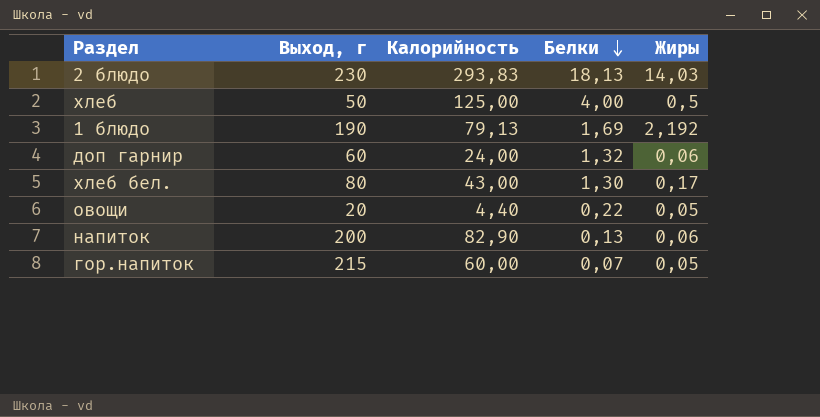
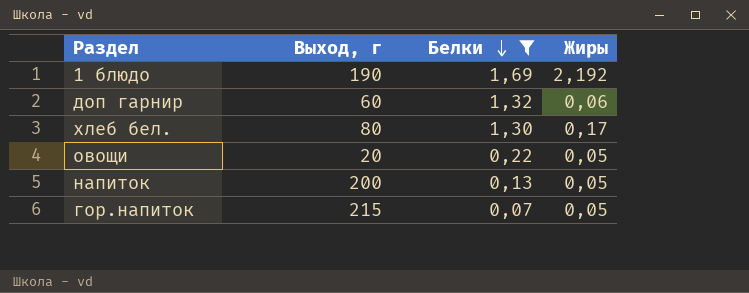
filter: none -> Белки <= 1,69
column Калорийность | position: 3 -> none
напиток | Жиры: 0,06 -> 0,05

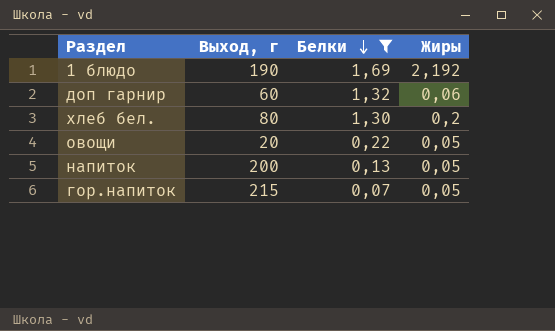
хлеб бел. | Жиры: 0,17 -> 0,2

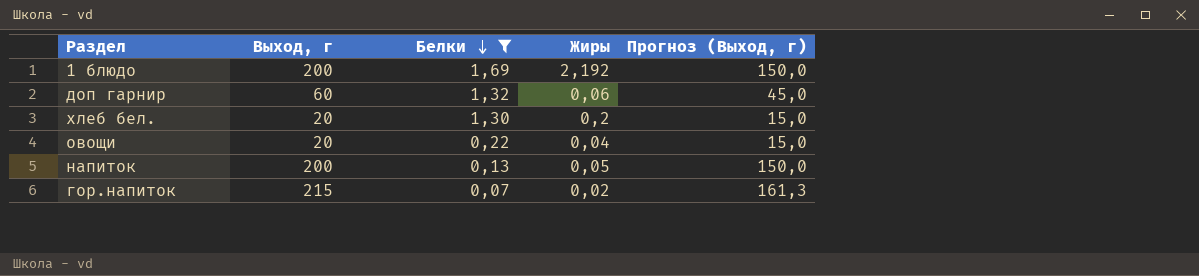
column Прогноз (Выход, г) | formula: none -> [Выход, г] * 0,75
1 блюдо | Выход, г: 190 -> 200
хлеб бел. | Выход, г: 80 -> 20
овощи | Жиры: 0,05 -> 0,04
гор.напиток | Жиры: 0,05 -> 0,02

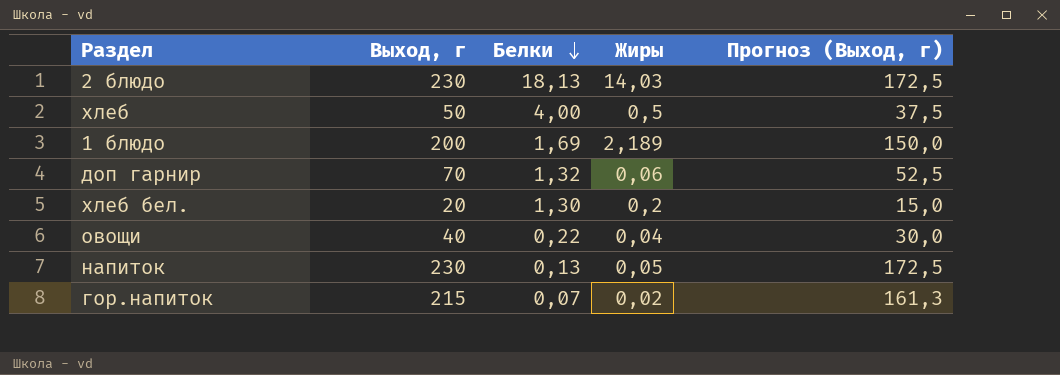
filter: Белки <= 1,69 -> none
1 блюдо | Жиры: 2,192 -> 2,189
доп гарнир | Выход, г: 60 -> 70
доп гарнир | Прогноз (Выход, г): 45,0 -> 52,5
овощи | Выход, г: 20 -> 40
овощи | Прогноз (Выход, г): 15,0 -> 30,0
напиток | Выход, г: 200 -> 230
напиток | Прогноз (Выход, г): 150,0 -> 172,5

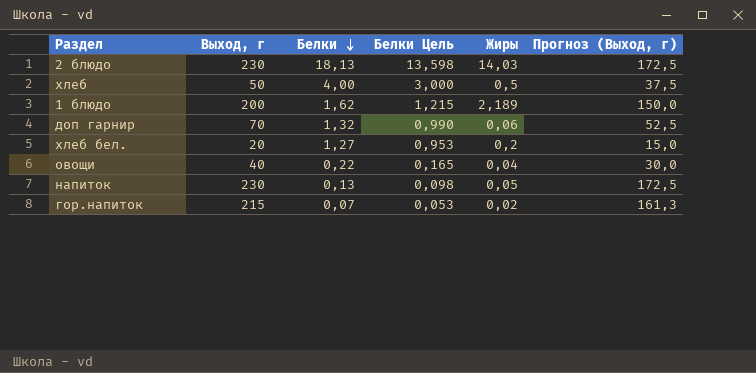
column Белки Цель | formula: none -> [Белки] * 0,75
1 блюдо | Белки: 1,69 -> 1,62
хлеб бел. | Белки: 1,30 -> 1,27

